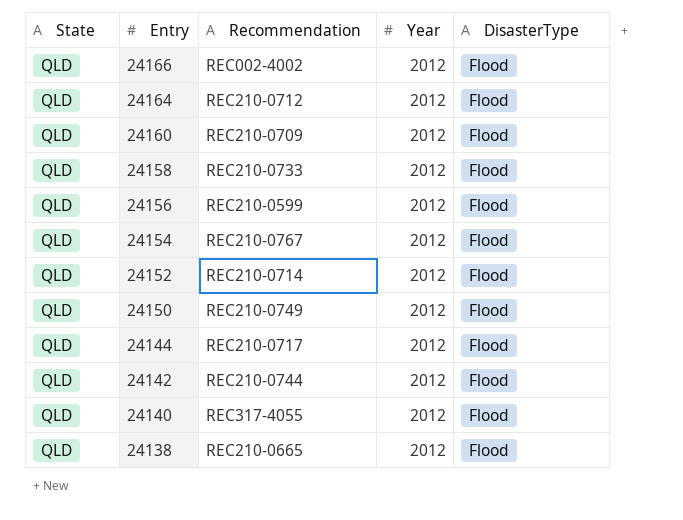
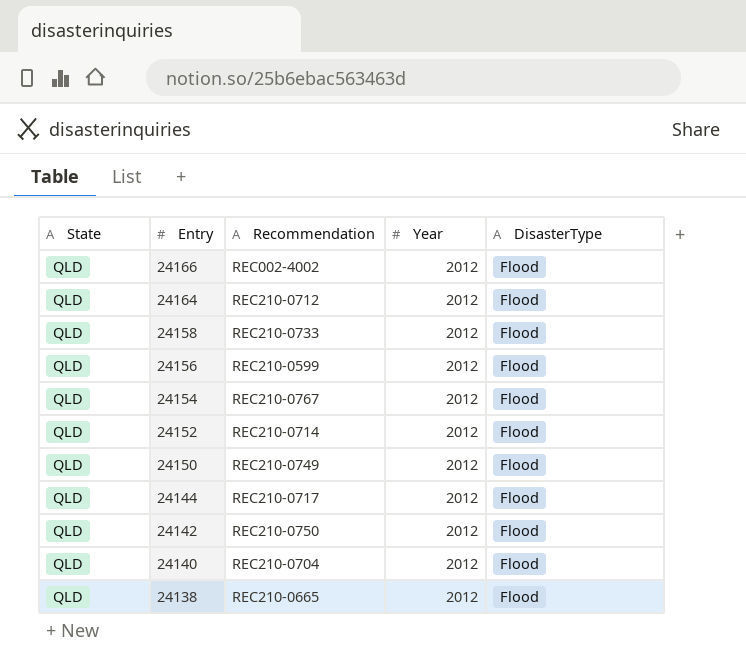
row 24160: QLD | REC210-0709 | 2012 | Flood -> none
24142 | Recommendation: REC210-0744 -> REC210-0750
24140 | Recommendation: REC317-4055 -> REC210-0704

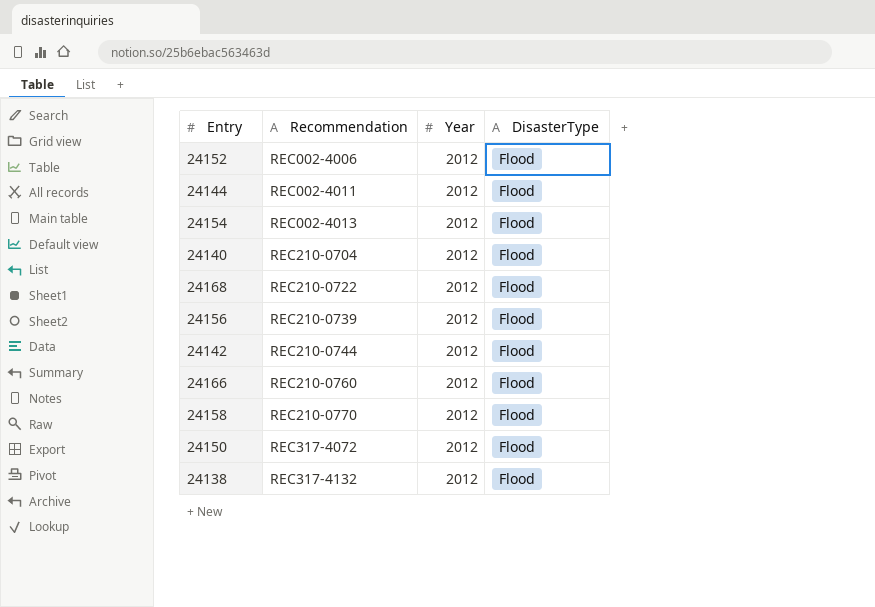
row order: Entry descending -> Recommendation ascending
column State | position: 1 -> none
row 24164: QLD | REC210-0712 | 2012 | Flood -> none
24152 | Recommendation: REC210-0714 -> REC002-4006
24144 | Recommendation: REC210-0717 -> REC002-4011
24154 | Recommendation: REC210-0767 -> REC002-4013
row 24168: none -> REC210-0722 | 2012 | Flood
24156 | Recommendation: REC210-0599 -> REC210-0739
24142 | Recommendation: REC210-0750 -> REC210-0744
24166 | Recommendation: REC002-4002 -> REC210-0760
24158 | Recommendation: REC210-0733 -> REC210-0770
24150 | Recommendation: REC210-0749 -> REC317-4072
24138 | Recommendation: REC210-0665 -> REC317-4132

